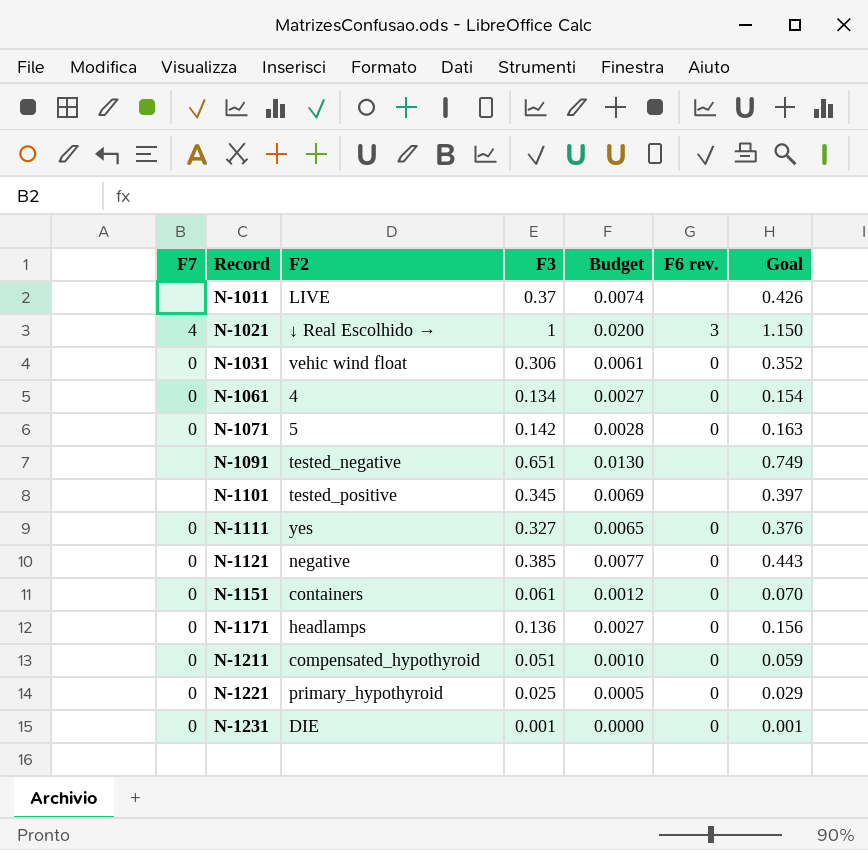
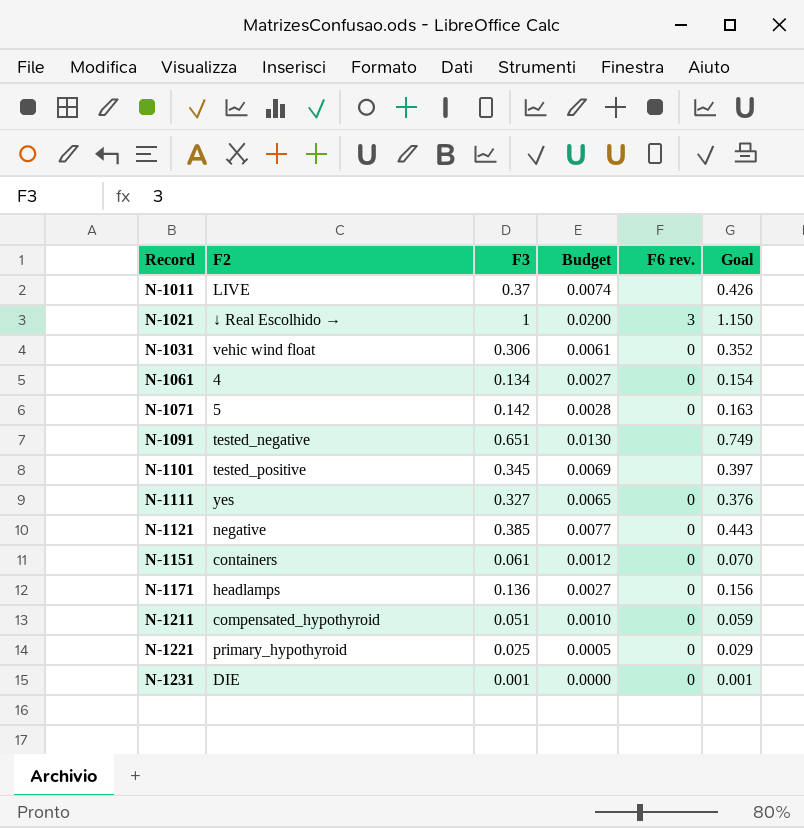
column F7 | position: 1 -> none

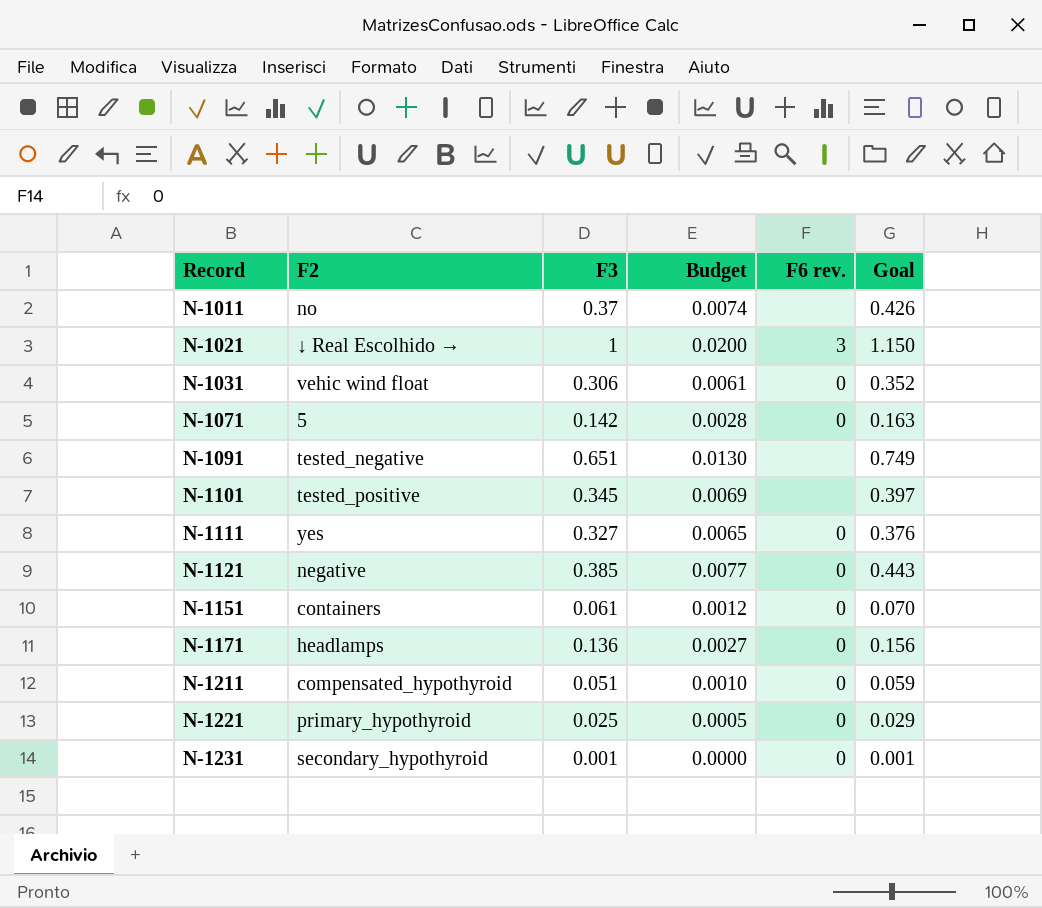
row N-1061: 4 | 0.134 | 0.0027 | 0 | 0.154 -> none
N-1011 | F2: LIVE -> no
N-1231 | F2: DIE -> secondary_hypothyroid

